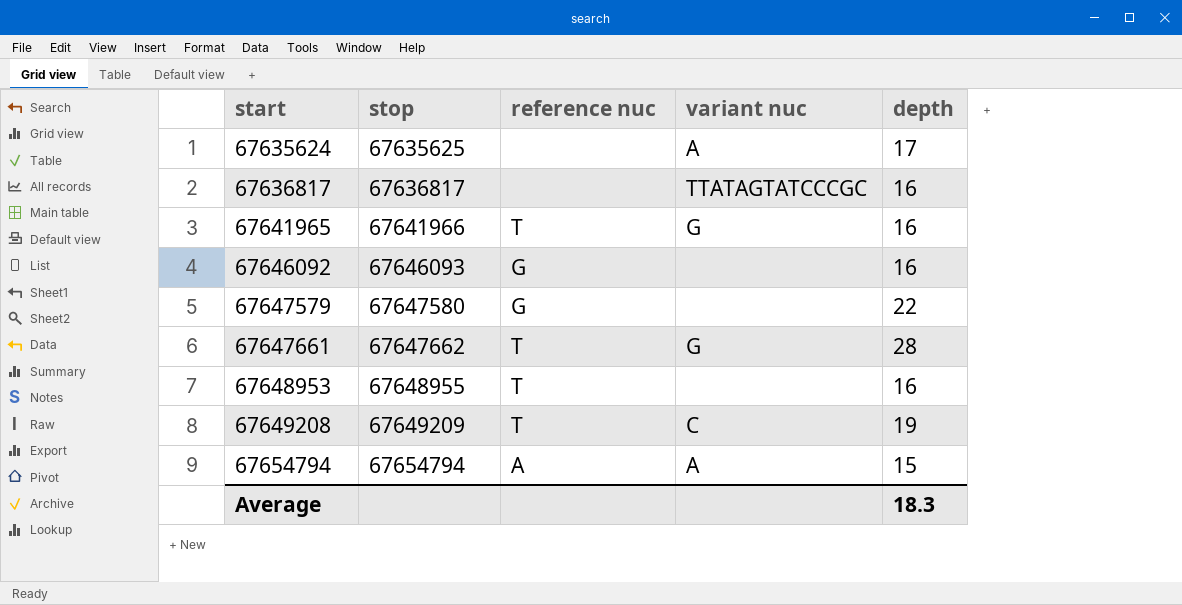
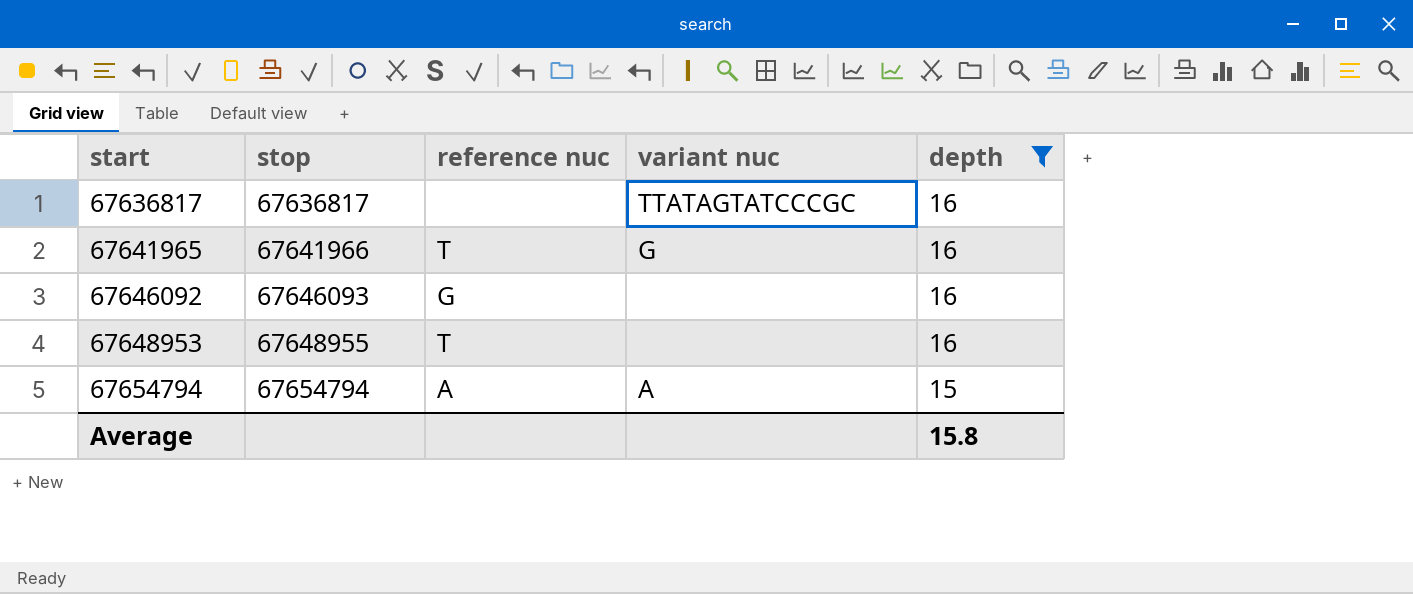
filter: none -> depth <= 16
Average | depth: 18.3 -> 15.8

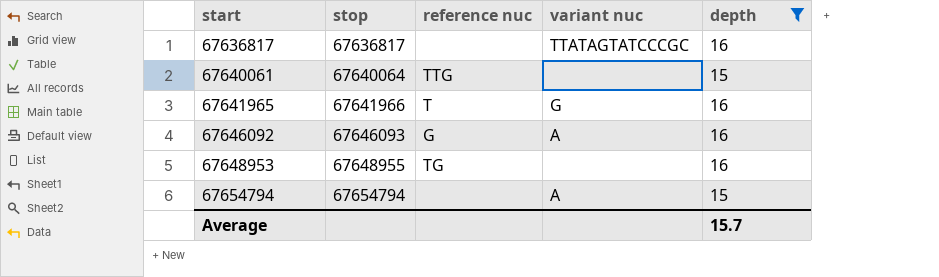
row 67640061: none -> 67640064 | TTG | none | 15
67646092 | variant nuc: none -> A
67648953 | reference nuc: T -> TG
67654794 | reference nuc: A -> none
Average | depth: 15.8 -> 15.7

